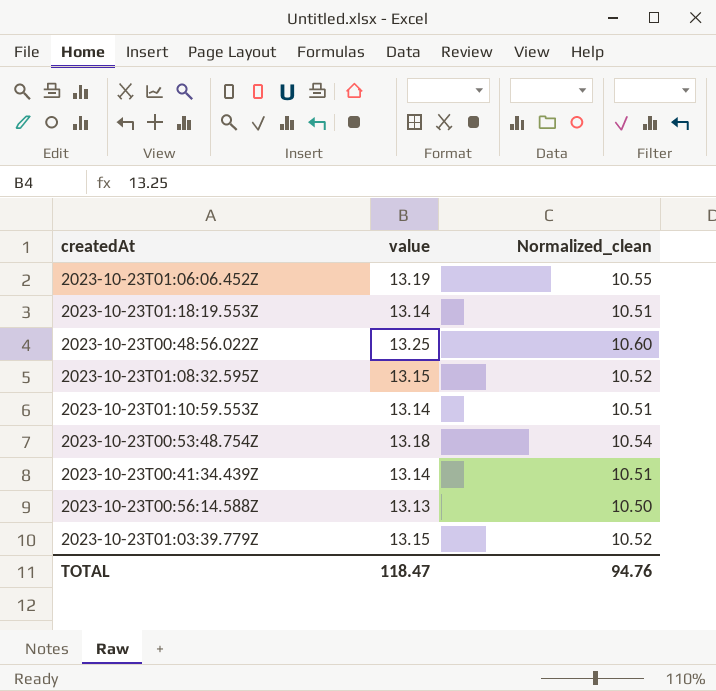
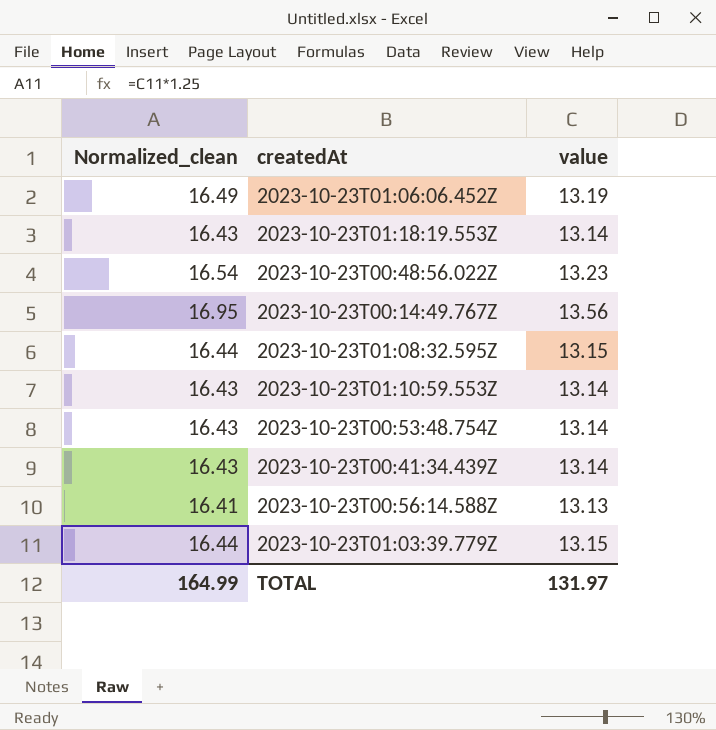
column Normalized_clean | formula: [value] * 0.8 -> [value] * 1.25
column Normalized_clean | position: 3 -> 1
2023-10-23T00:48:56.022Z | value: 13.25 -> 13.23
row 2023-10-23T00:14:49.767Z: none -> 16.95 | 13.56
2023-10-23T00:53:48.754Z | value: 13.18 -> 13.14
TOTAL | Normalized_clean: 94.76 -> 164.99
TOTAL | value: 118.47 -> 131.97

